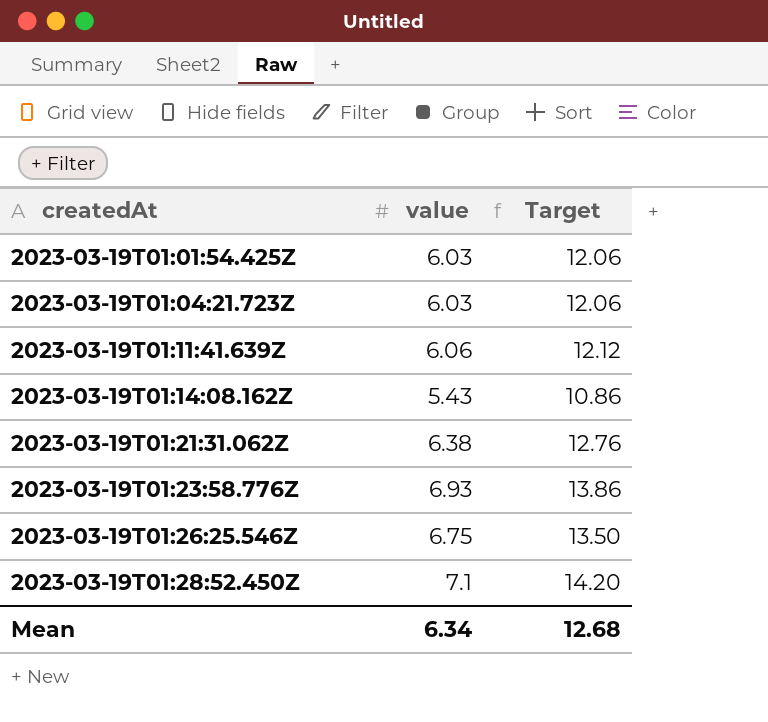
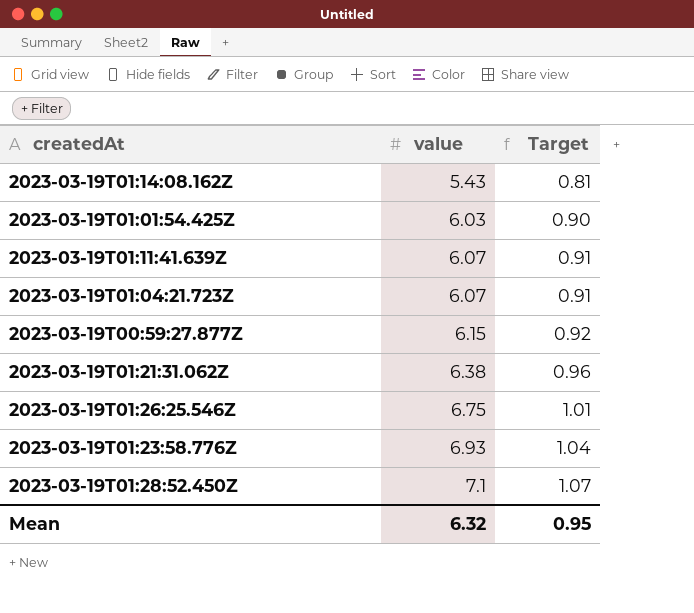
row order: createdAt ascending -> value ascending
column Target | formula: [value] * 2 -> [value] * 0.15
2023-03-19T01:11:41.639Z | value: 6.06 -> 6.07
2023-03-19T01:04:21.723Z | value: 6.03 -> 6.07
row 2023-03-19T00:59:27.877Z: none -> 6.15 | 0.92
Mean | value: 6.34 -> 6.32
Mean | Target: 12.68 -> 0.95

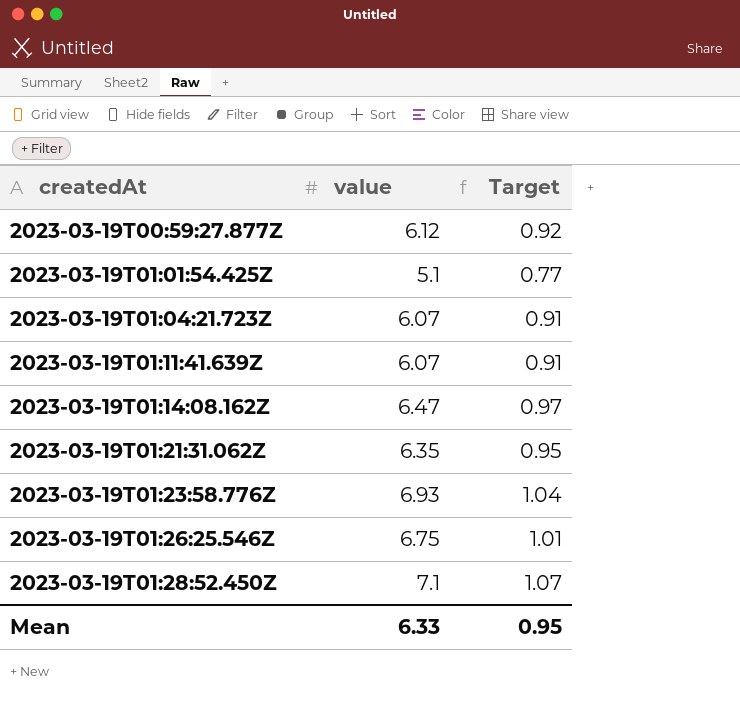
row order: value ascending -> createdAt ascending
2023-03-19T00:59:27.877Z | value: 6.15 -> 6.12
2023-03-19T01:01:54.425Z | value: 6.03 -> 5.1
2023-03-19T01:01:54.425Z | Target: 0.90 -> 0.77
2023-03-19T01:14:08.162Z | value: 5.43 -> 6.47
2023-03-19T01:14:08.162Z | Target: 0.81 -> 0.97
2023-03-19T01:21:31.062Z | value: 6.38 -> 6.35
2023-03-19T01:21:31.062Z | Target: 0.96 -> 0.95
Mean | value: 6.32 -> 6.33

